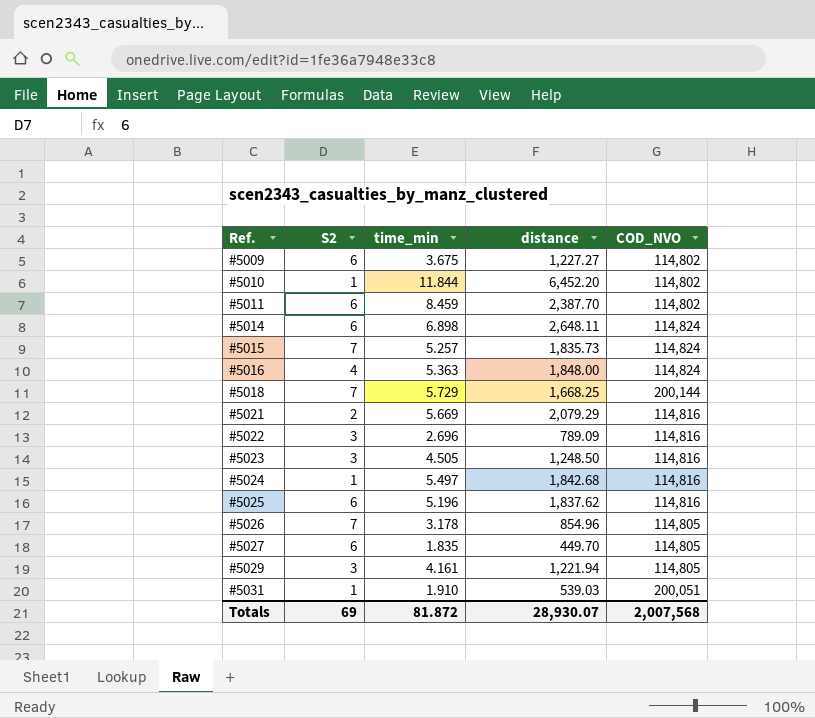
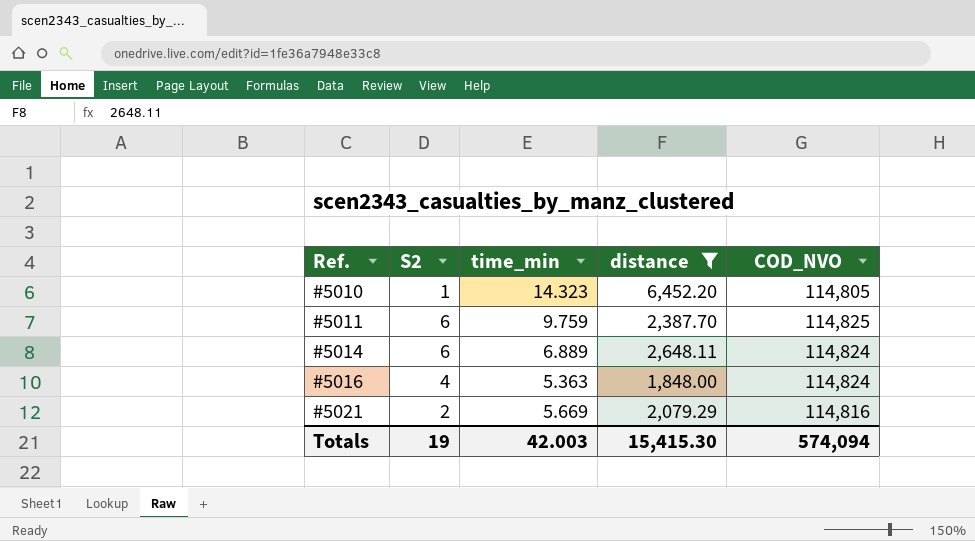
filter: none -> distance >= 1,848.00
#5010 | time_min: 11.844 -> 14.323
#5010 | COD_NVO: 114,802 -> 114,805
#5011 | time_min: 8.459 -> 9.759
#5011 | COD_NVO: 114,802 -> 114,825
#5014 | time_min: 6.898 -> 6.889
Totals | S2: 69 -> 19
Totals | time_min: 81.872 -> 42.003
Totals | distance: 28,930.07 -> 15,415.30
Totals | COD_NVO: 2,007,568 -> 574,094

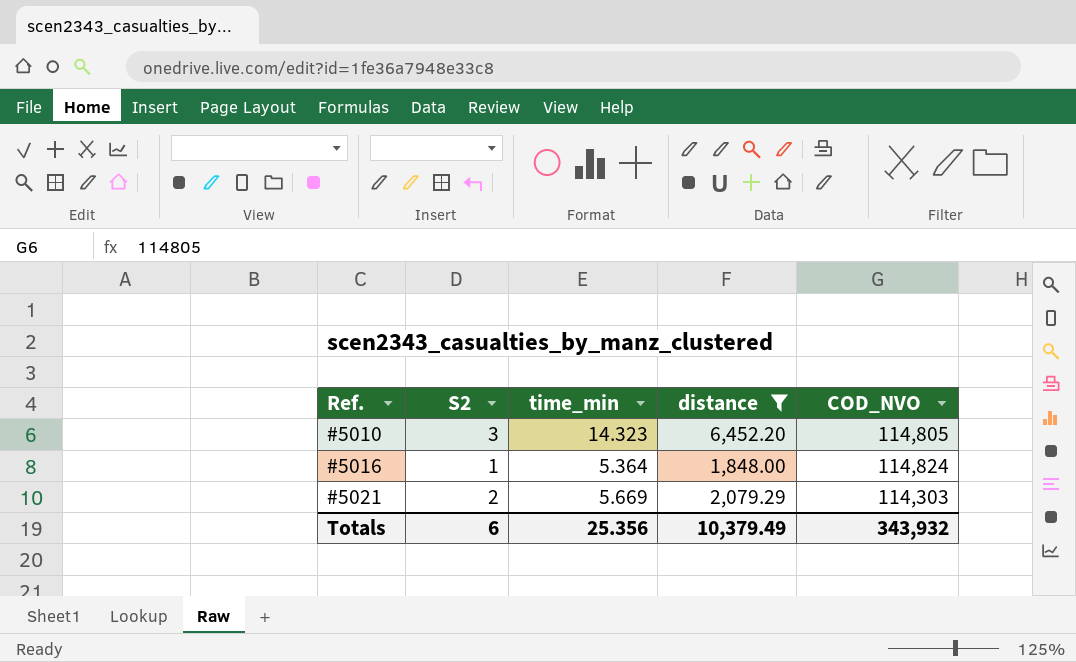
row #5011: 6 | 9.759 | 2,387.70 | 114,825 -> none
row #5014: 6 | 6.889 | 2,648.11 | 114,824 -> none
#5010 | S2: 1 -> 3
#5016 | S2: 4 -> 1
#5016 | time_min: 5.363 -> 5.364
#5021 | COD_NVO: 114,816 -> 114,303
Totals | S2: 19 -> 6
Totals | time_min: 42.003 -> 25.356
Totals | distance: 15,415.30 -> 10,379.49
Totals | COD_NVO: 574,094 -> 343,932

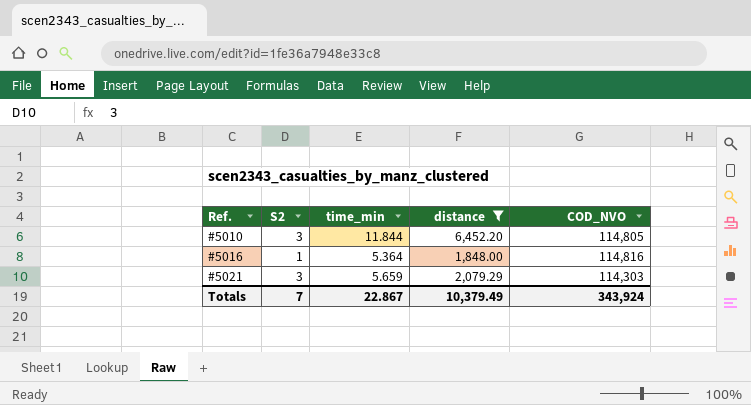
#5010 | time_min: 14.323 -> 11.844
#5016 | COD_NVO: 114,824 -> 114,816
#5021 | S2: 2 -> 3
#5021 | time_min: 5.669 -> 5.659
Totals | S2: 6 -> 7
Totals | time_min: 25.356 -> 22.867
Totals | COD_NVO: 343,932 -> 343,924

